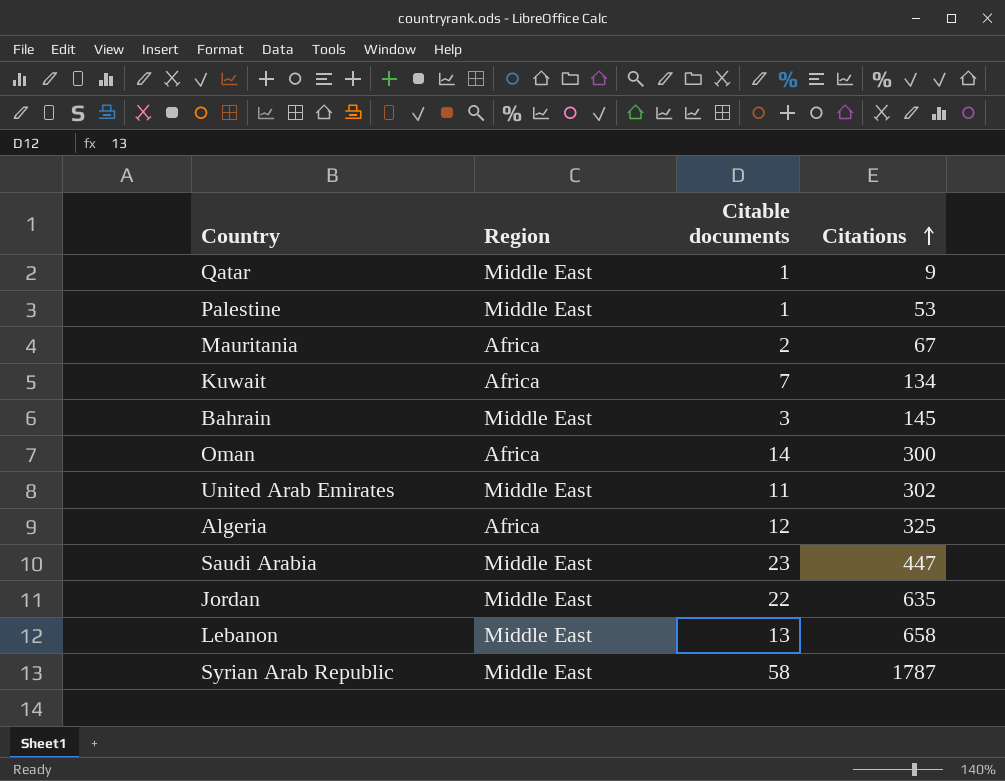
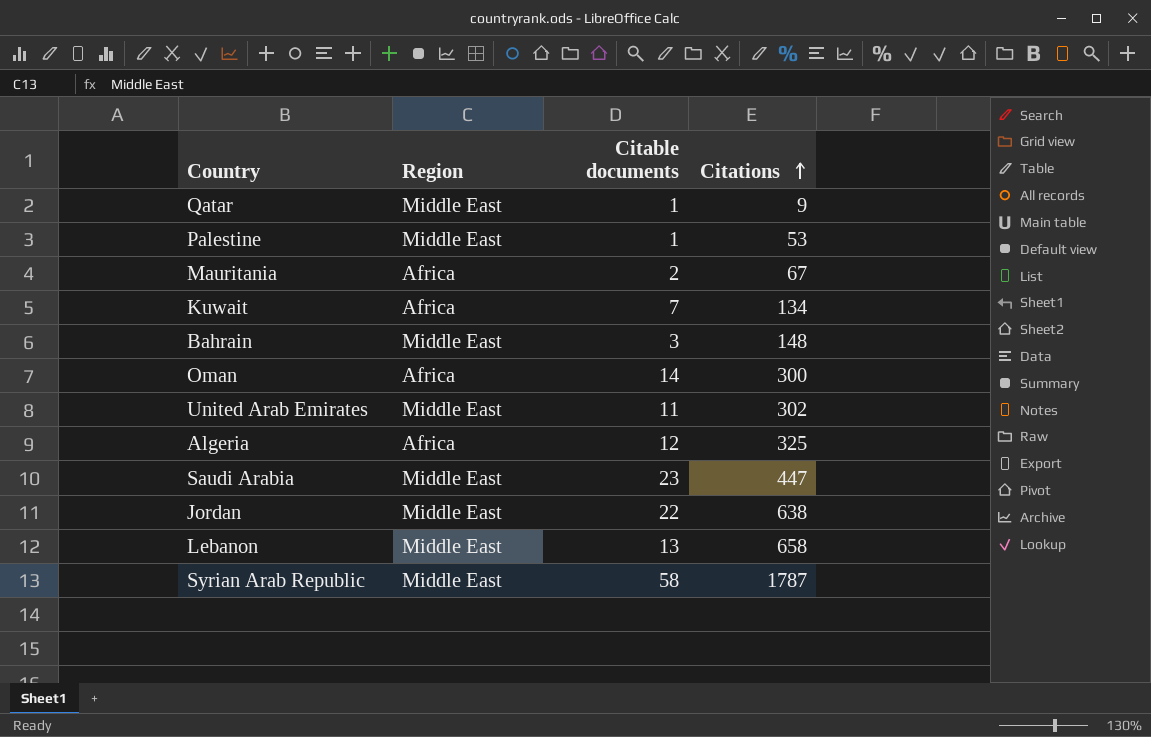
Bahrain | Citations: 145 -> 148
Jordan | Citations: 635 -> 638

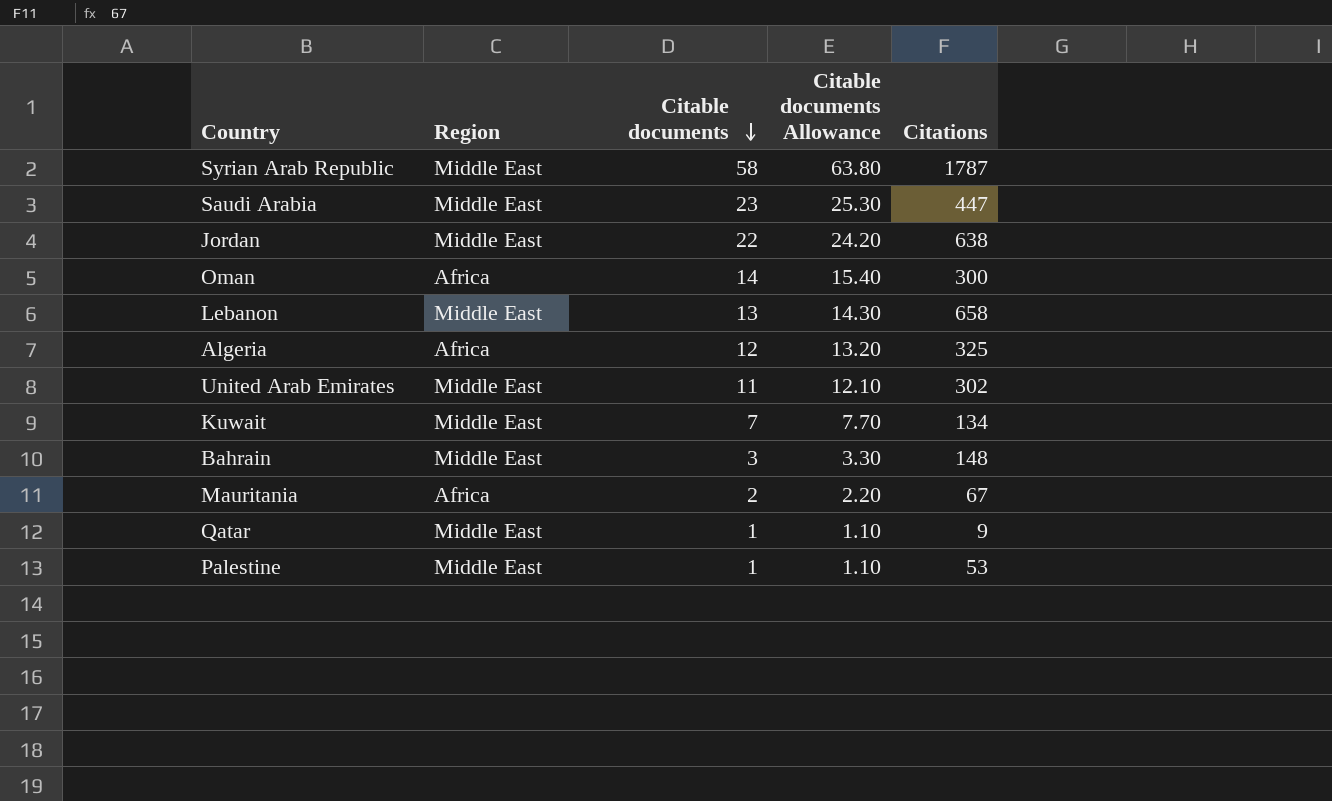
row order: Citations ascending -> Citable documents descending
column Citable documents Allowance | formula: none -> [Citable documents] * 1.1
Kuwait | Region: Africa -> Middle East

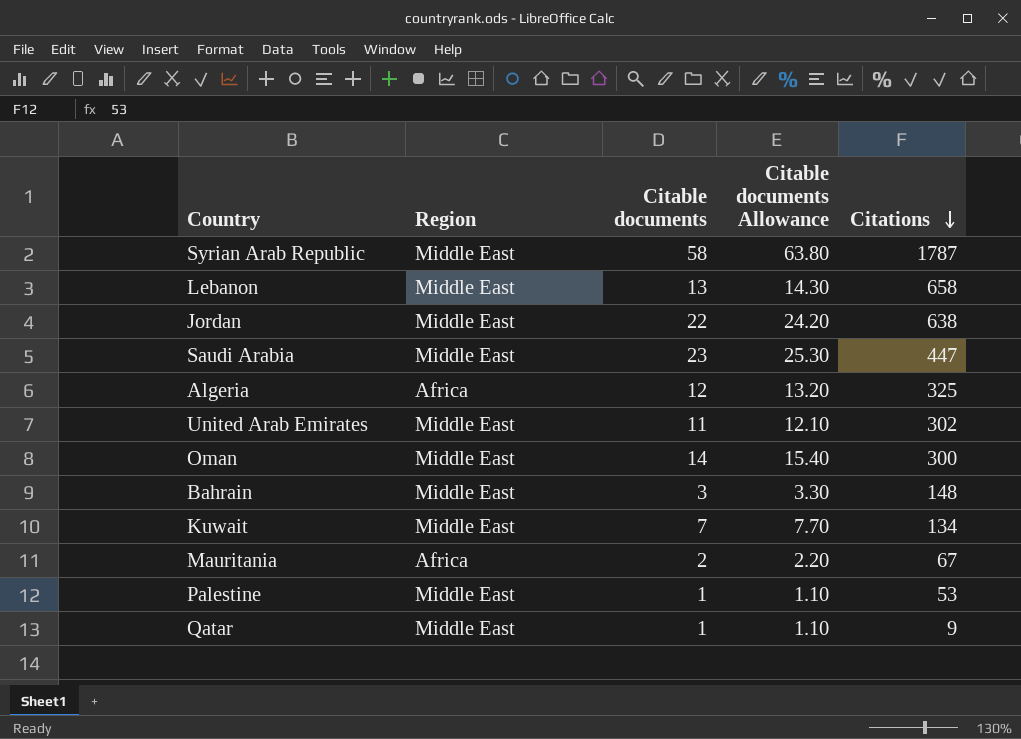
row order: Citable documents descending -> Citations descending
Oman | Region: Africa -> Middle East

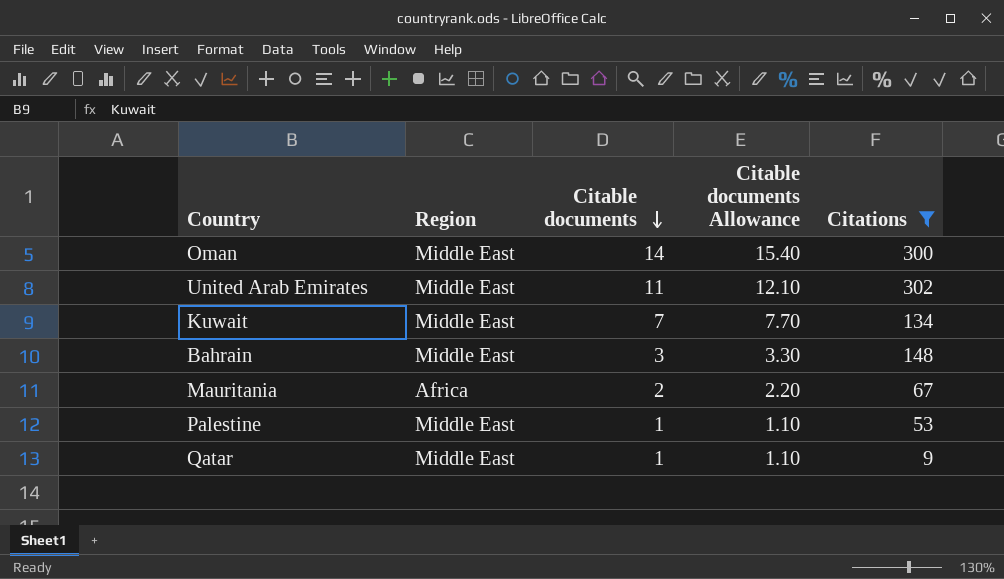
filter: none -> Citations <= 302
row order: Citations descending -> Citable documents descending

